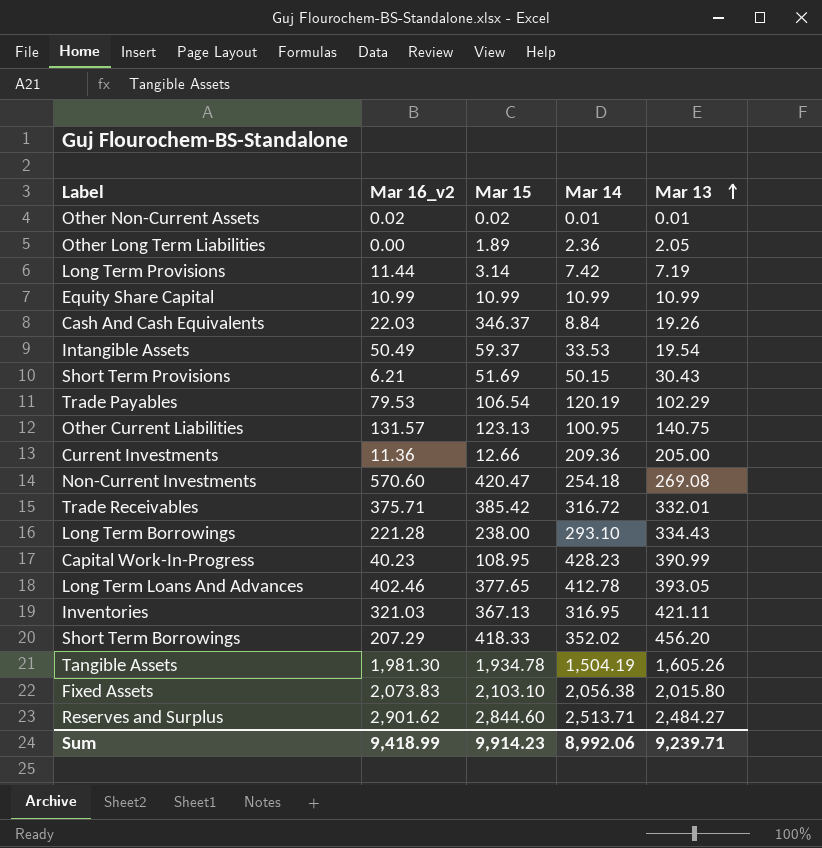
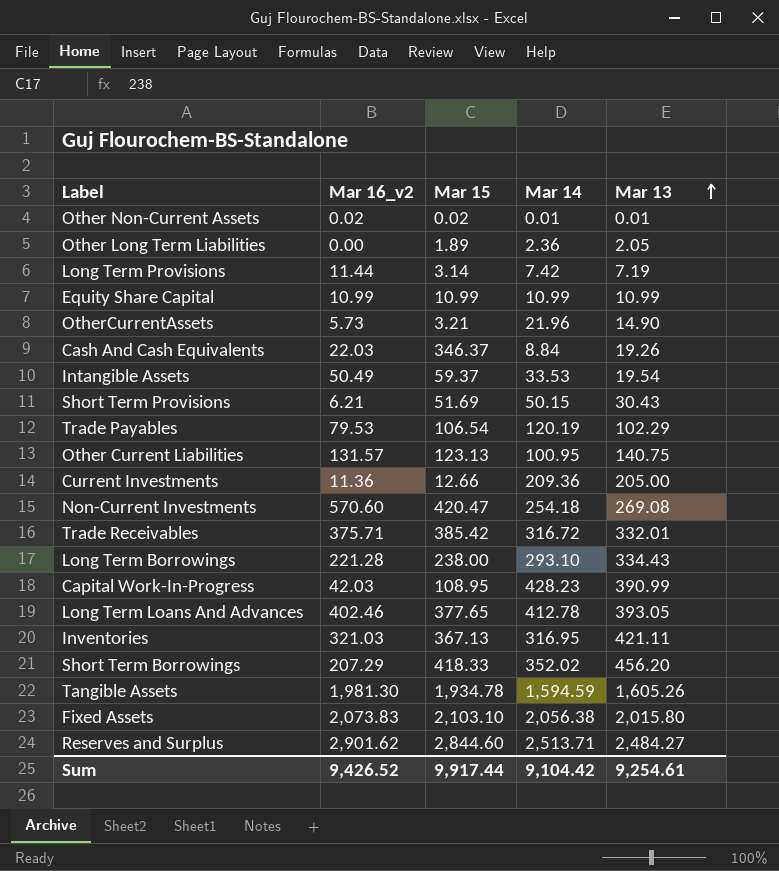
row OtherCurrentAssets: none -> 5.73 | 3.21 | 21.96 | 14.90
Capital Work-In-Progress | Mar 16_v2: 40.23 -> 42.03
Tangible Assets | Mar 14: 1,504.19 -> 1,594.59
Sum | Mar 16_v2: 9,418.99 -> 9,426.52
Sum | Mar 15: 9,914.23 -> 9,917.44
Sum | Mar 14: 8,992.06 -> 9,104.42
Sum | Mar 13: 9,239.71 -> 9,254.61

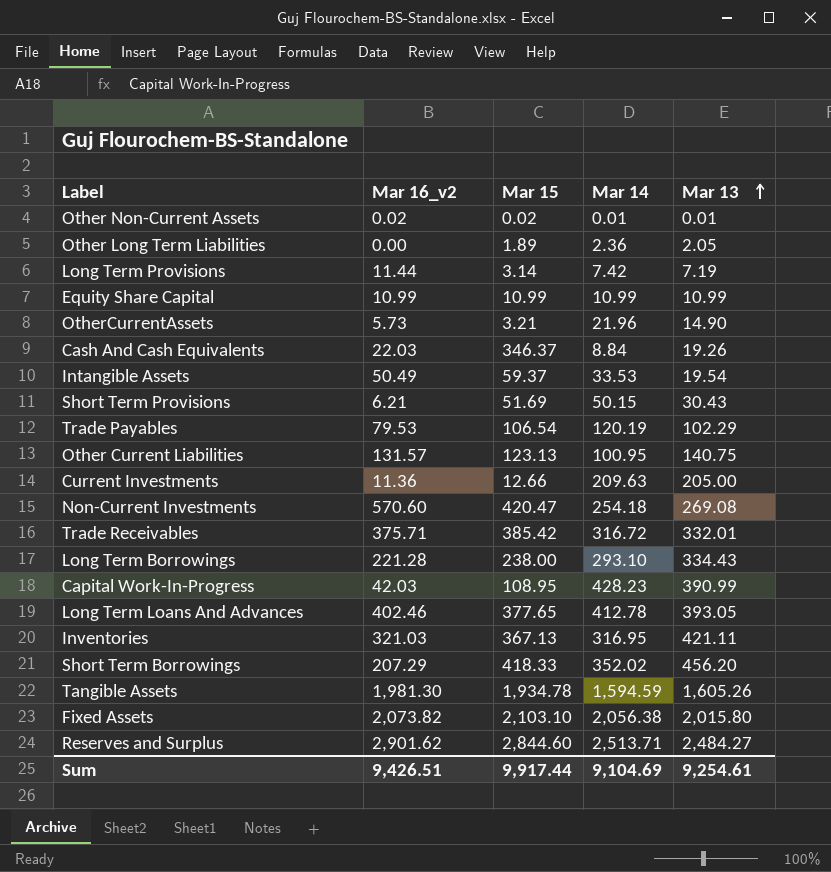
Current Investments | Mar 14: 209.36 -> 209.63
Fixed Assets | Mar 16_v2: 2,073.83 -> 2,073.82
Sum | Mar 16_v2: 9,426.52 -> 9,426.51
Sum | Mar 14: 9,104.42 -> 9,104.69

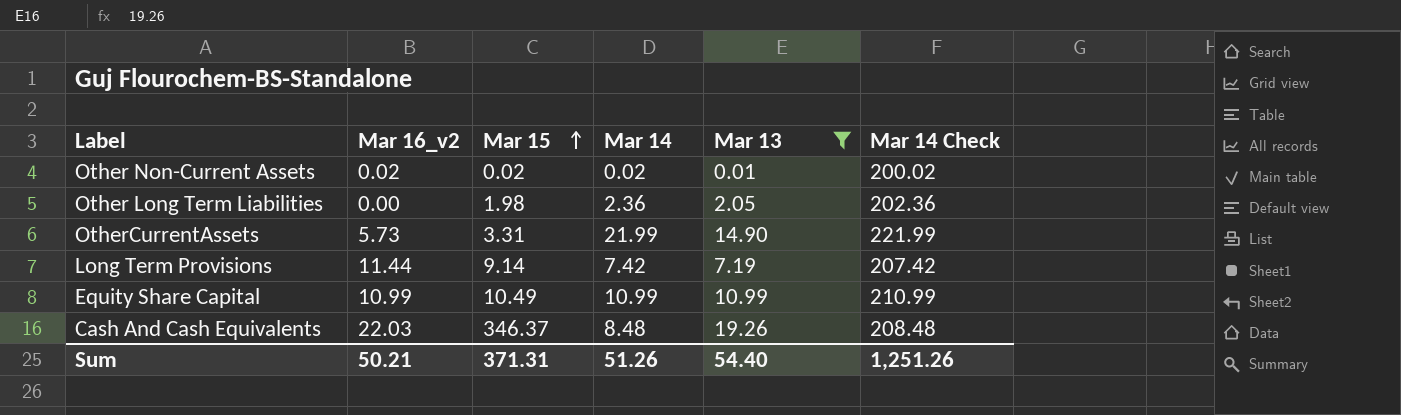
filter: none -> Mar 13 <= 19.26
row order: Mar 13 ascending -> Mar 15 ascending
column Mar 14 Check | formula: none -> [Mar 14] + 200
Other Non-Current Assets | Mar 14: 0.01 -> 0.02
Other Long Term Liabilities | Mar 15: 1.89 -> 1.98
OtherCurrentAssets | Mar 15: 3.21 -> 3.31
OtherCurrentAssets | Mar 14: 21.96 -> 21.99
Long Term Provisions | Mar 15: 3.14 -> 9.14
Equity Share Capital | Mar 15: 10.99 -> 10.49
Cash And Cash Equivalents | Mar 14: 8.84 -> 8.48
Sum | Mar 16_v2: 9,426.51 -> 50.21
Sum | Mar 15: 9,917.44 -> 371.31
Sum | Mar 14: 9,104.69 -> 51.26
Sum | Mar 13: 9,254.61 -> 54.40

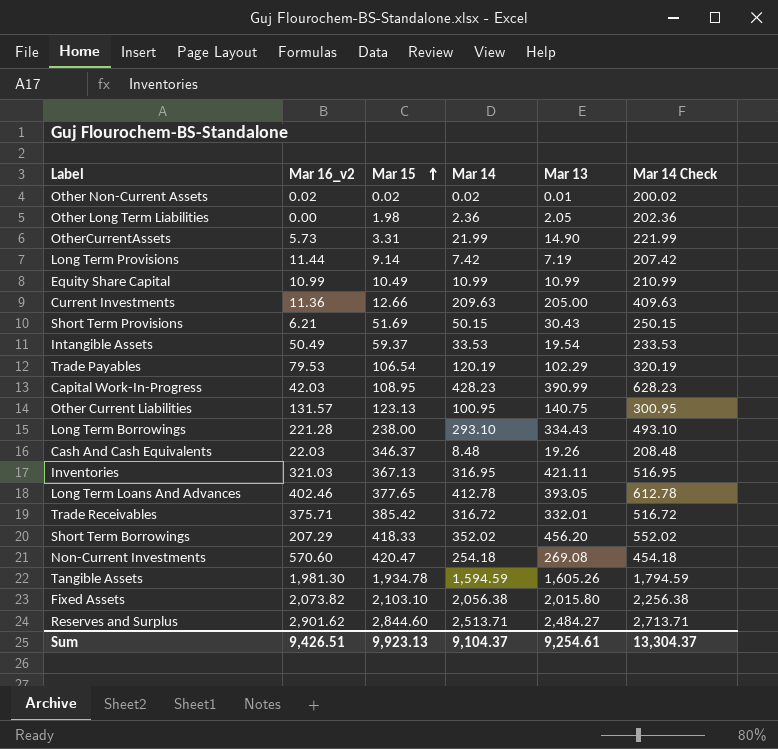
filter: Mar 13 <= 19.26 -> none
Sum | Mar 16_v2: 50.21 -> 9,426.51
Sum | Mar 15: 371.31 -> 9,923.13
Sum | Mar 14: 51.26 -> 9,104.37
Sum | Mar 13: 54.40 -> 9,254.61
Sum | Mar 14 Check: 1,251.26 -> 13,304.37

